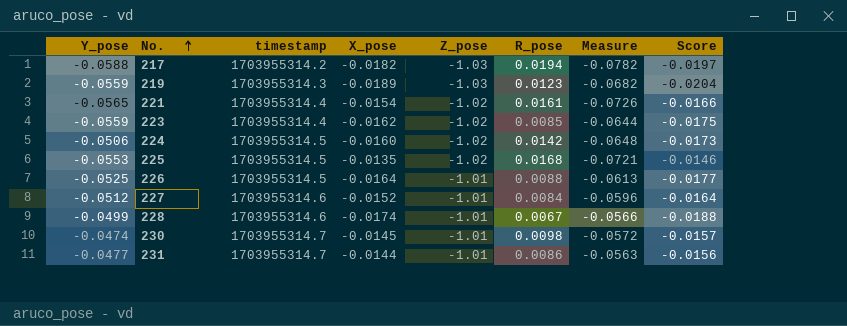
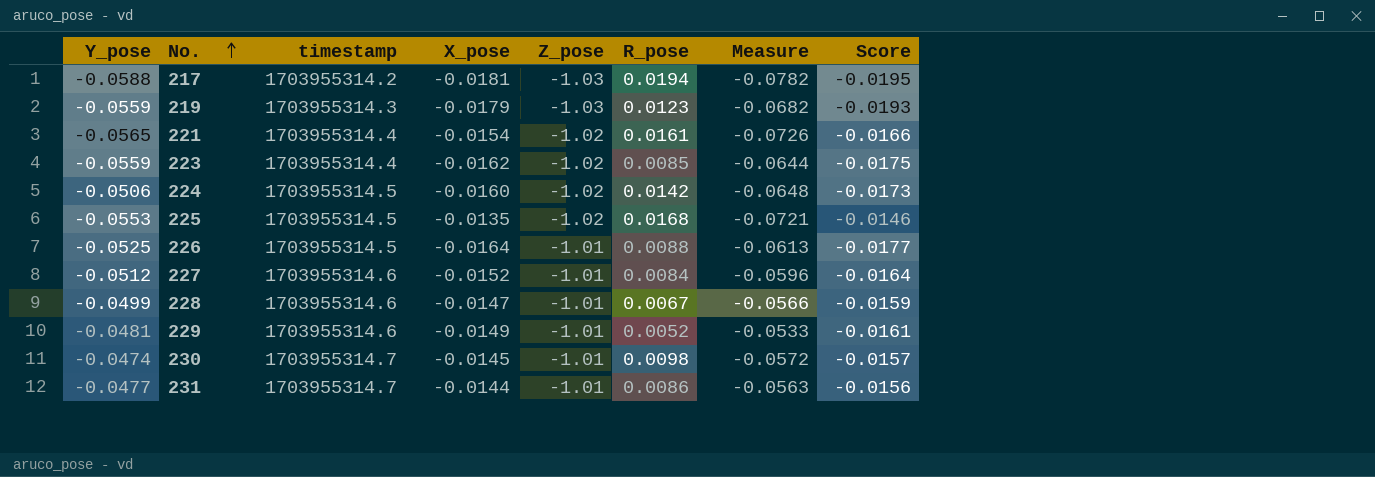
217 | X_pose: -0.0182 -> -0.0181
217 | Score: -0.0197 -> -0.0195
219 | X_pose: -0.0189 -> -0.0179
219 | Score: -0.0204 -> -0.0193
228 | X_pose: -0.0174 -> -0.0147
228 | Score: -0.0188 -> -0.0159
row 229: none -> -0.0481 | 1703955314.6 | -0.0149 | -1.01 | 0.0052 | -0.0533 | -0.0161

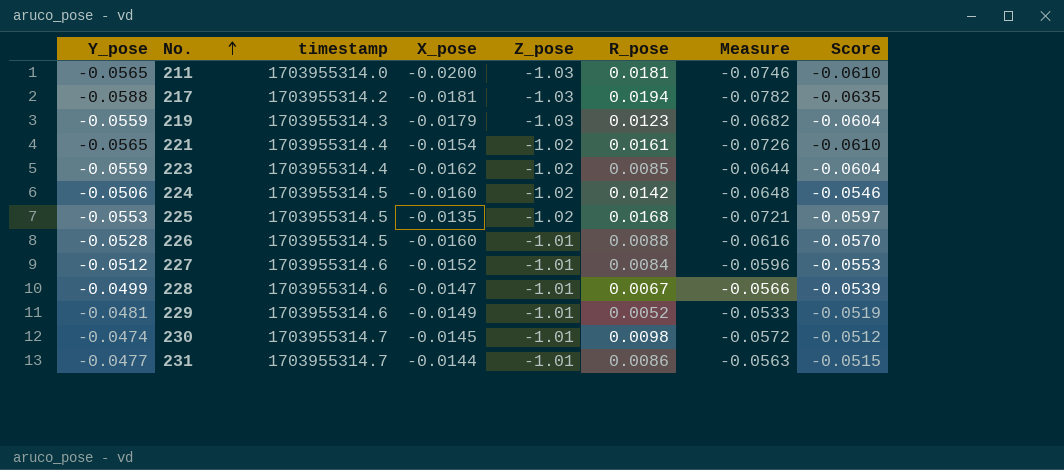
column Score | formula: [X_pose] * 1.08 -> [Y_pose] * 1.08
row 211: none -> -0.0565 | 1703955314.0 | -0.0200 | -1.03 | 0.0181 | -0.0746 | -0.0610
226 | Y_pose: -0.0525 -> -0.0528
226 | X_pose: -0.0164 -> -0.0160
226 | Measure: -0.0613 -> -0.0616

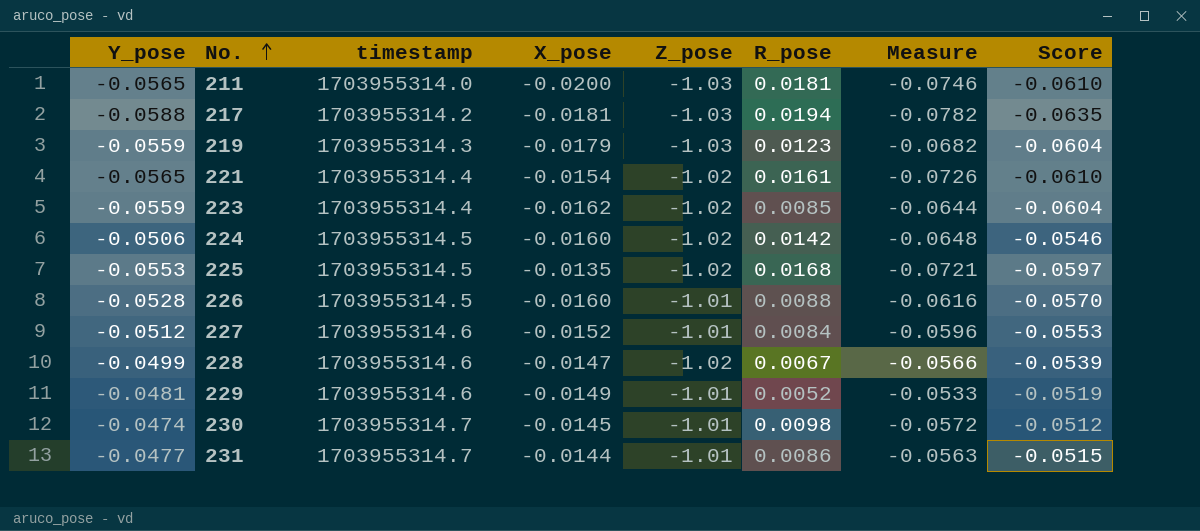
228 | Z_pose: -1.01 -> -1.02

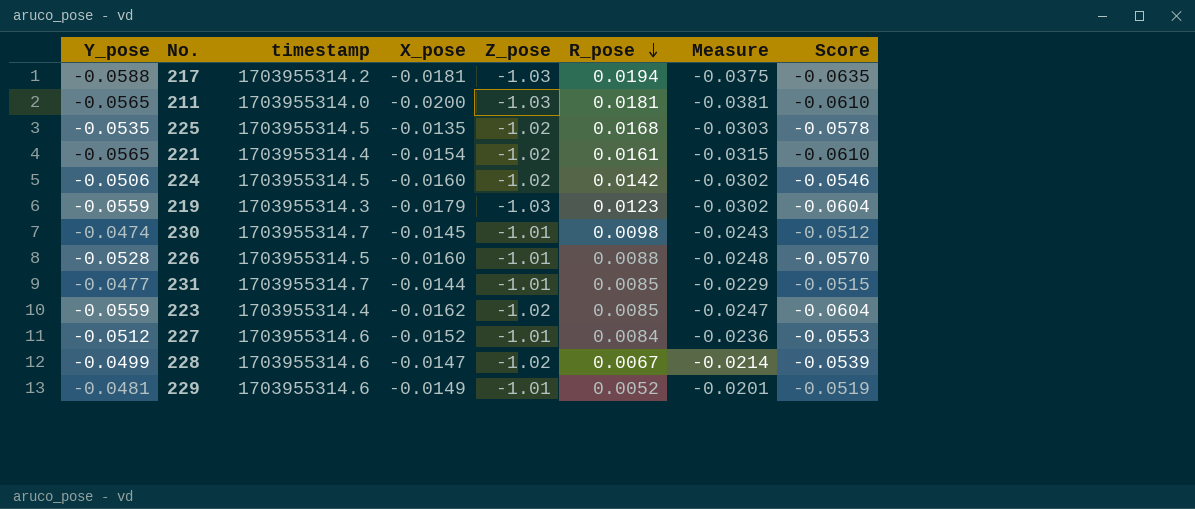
row order: No. ascending -> R_pose descending
column Measure | formula: [Y_pose] - [R_pose] -> [X_pose] - [R_pose]
225 | Y_pose: -0.0553 -> -0.0535
225 | Score: -0.0597 -> -0.0578
231 | R_pose: 0.0086 -> 0.0085

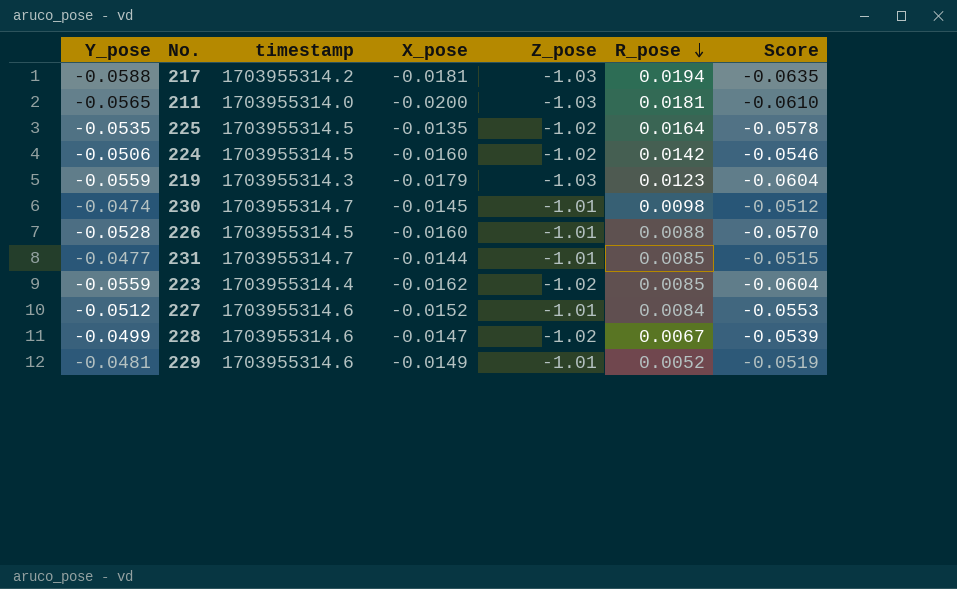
column Measure | formula: [X_pose] - [R_pose] -> none
row 221: -0.0565 | 1703955314.4 | -0.0154 | -1.02 | 0.0161 | -0.0315 | -0.0610 -> none
225 | R_pose: 0.0168 -> 0.0164

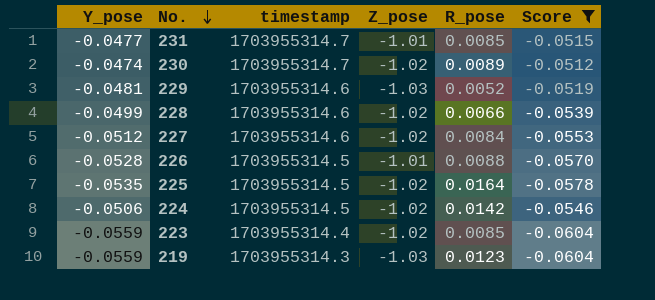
filter: none -> Score >= -0.0604
row order: R_pose descending -> No. descending
column X_pose | position: 4 -> none
230 | Z_pose: -1.01 -> -1.02
230 | R_pose: 0.0098 -> 0.0089
229 | Z_pose: -1.01 -> -1.03
228 | R_pose: 0.0067 -> 0.0066
227 | Z_pose: -1.01 -> -1.02

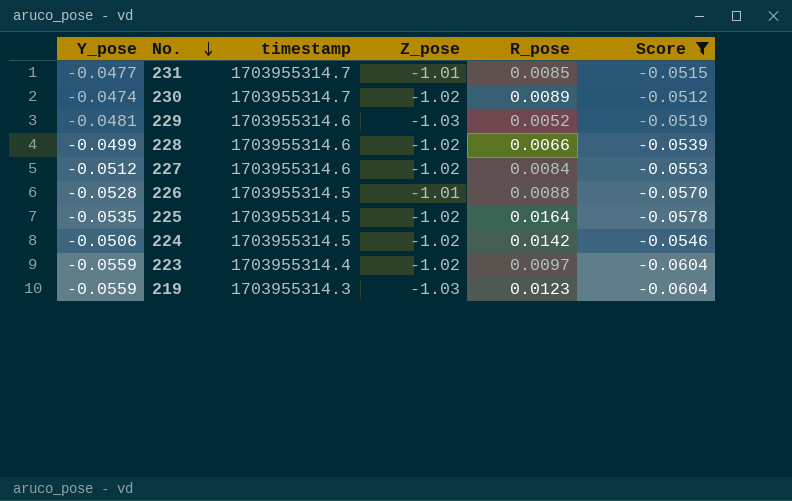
223 | R_pose: 0.0085 -> 0.0097

